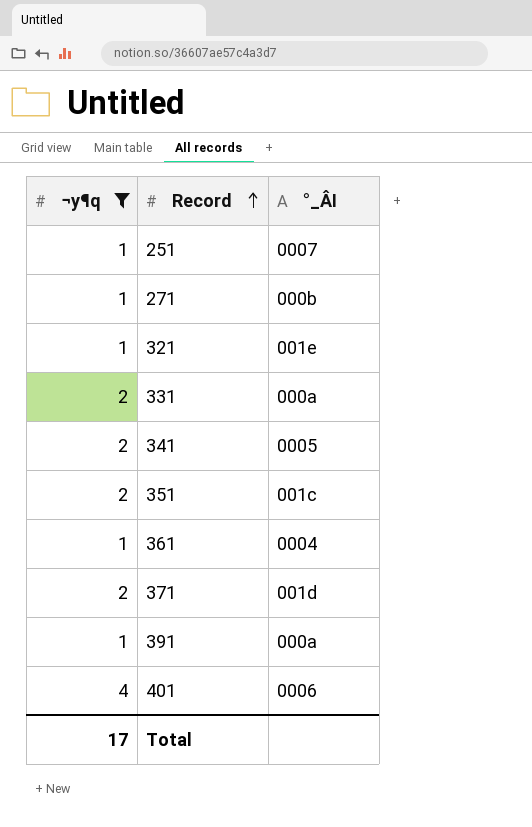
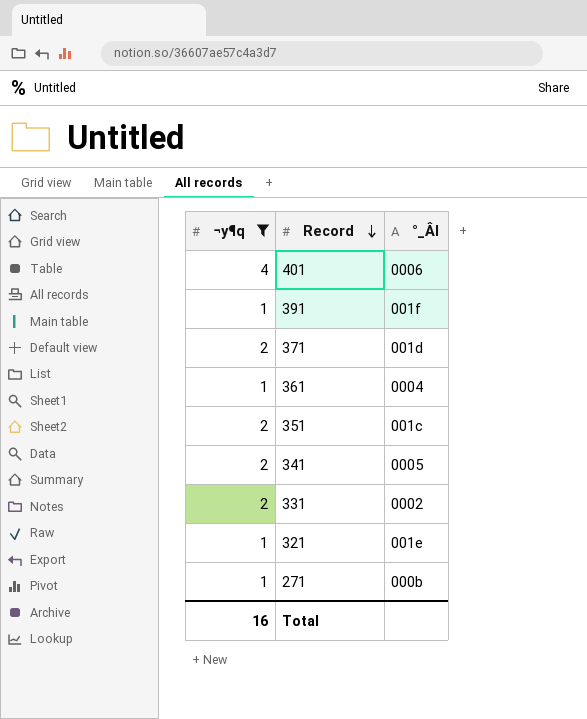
row order: Record ascending -> Record descending
row 251: 1 | 0007 -> none
391 | °_ÂI: 000a -> 001f
331 | °_ÂI: 000a -> 0002
Total | ¬y¶q: 17 -> 16

